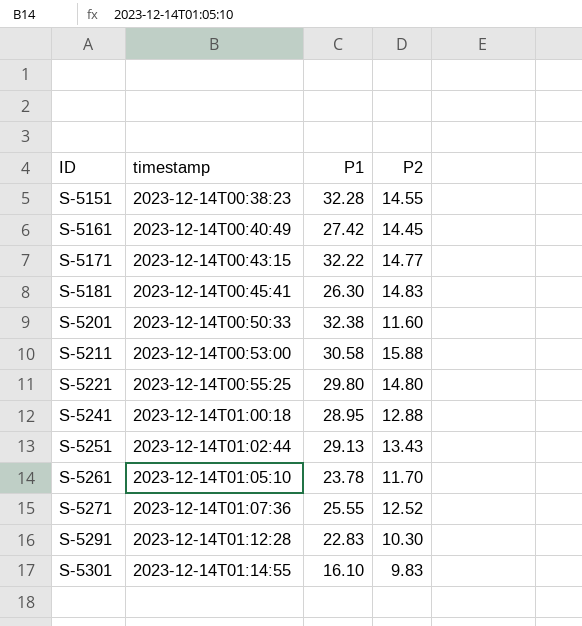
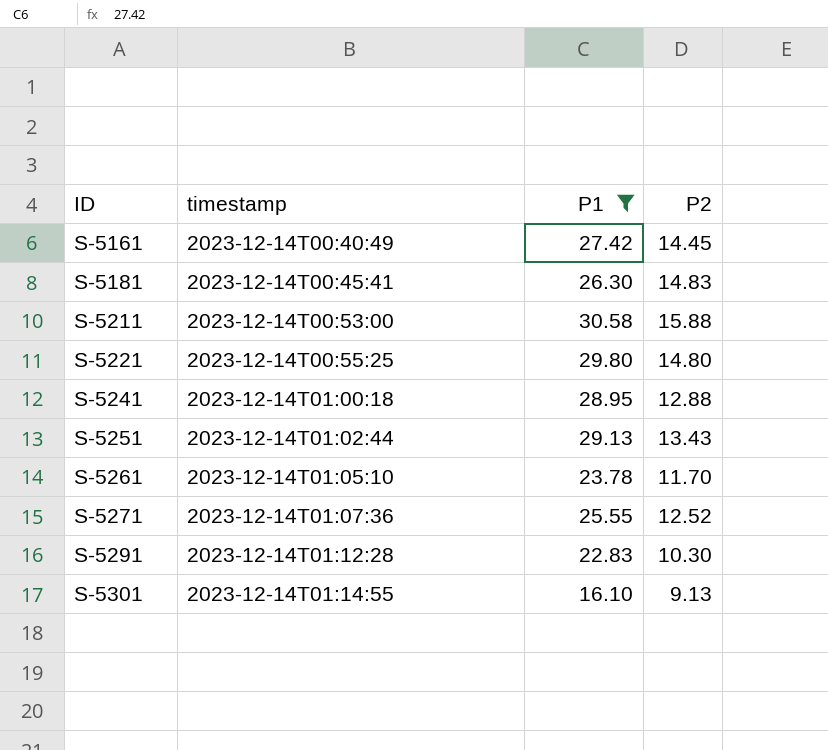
filter: none -> P1 <= 30.58
S-5301 | P2: 9.83 -> 9.13

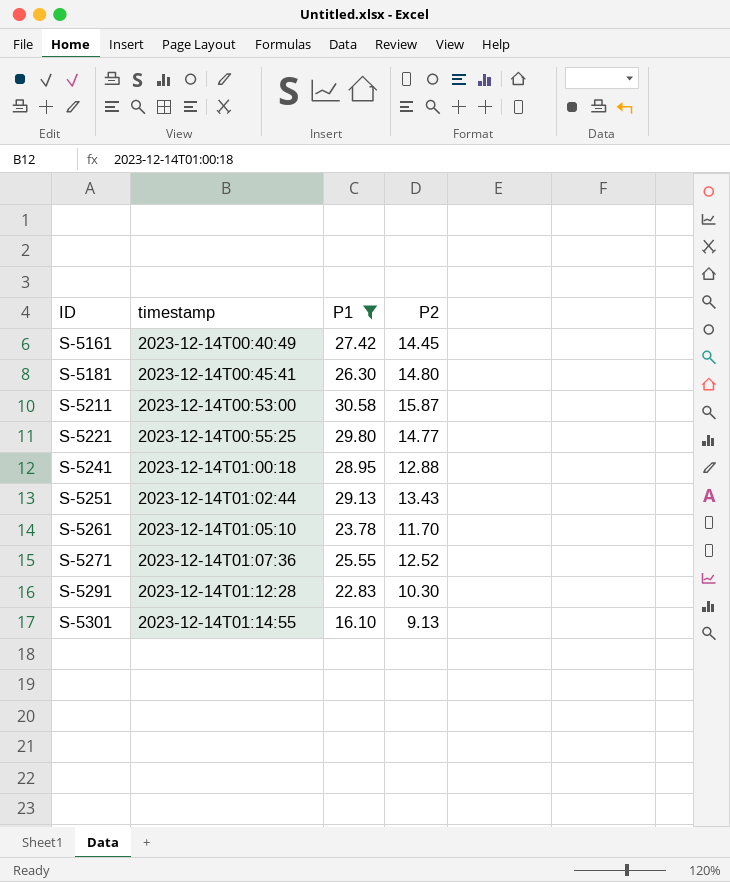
S-5181 | P2: 14.83 -> 14.80
S-5211 | P2: 15.88 -> 15.87
S-5221 | P2: 14.80 -> 14.77

